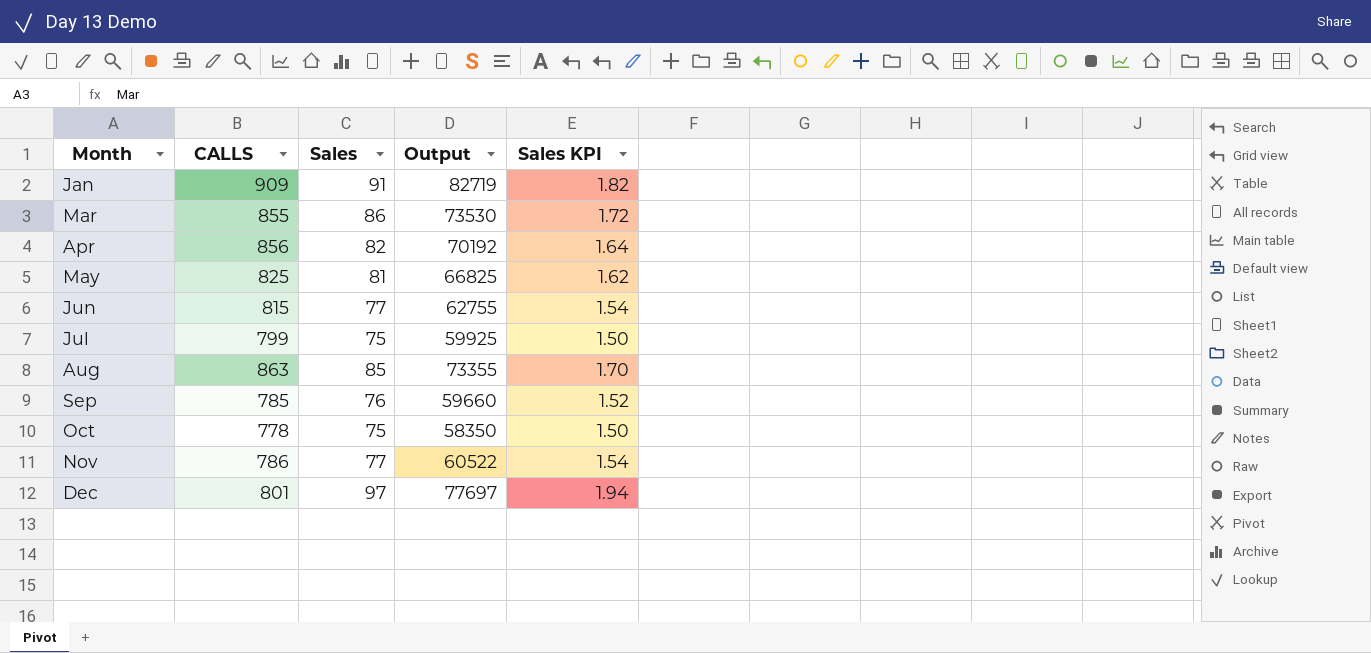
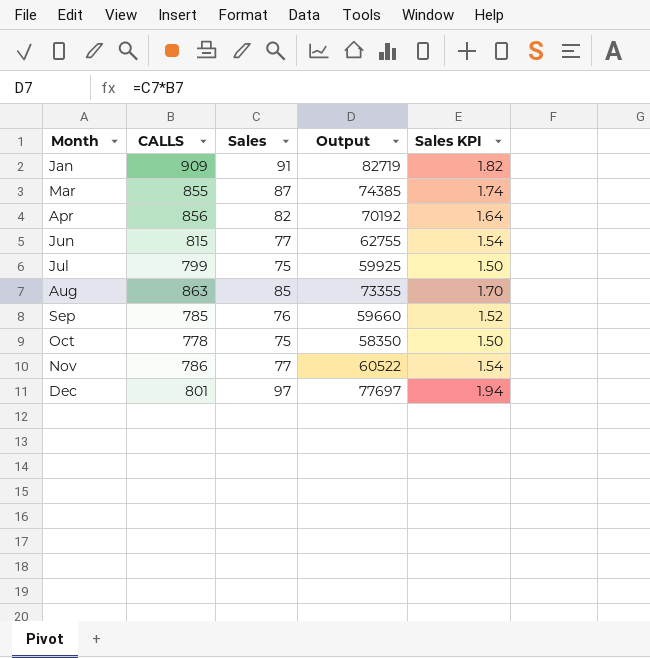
row May: 825 | 81 | 66825 | 1.62 -> none
Mar | Sales: 86 -> 87
Mar | Output: 73530 -> 74385
Mar | Sales KPI: 1.72 -> 1.74

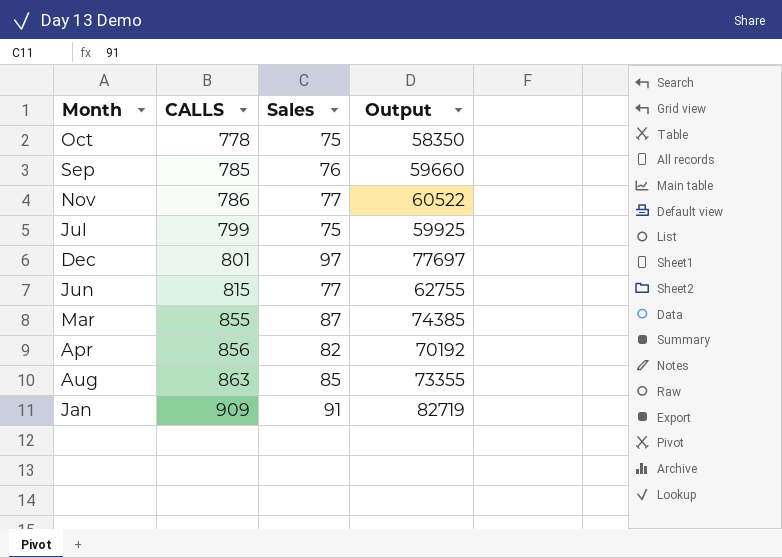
row order: Month ascending -> CALLS ascending
column Sales KPI | formula: [Sales] * 0.02 -> none

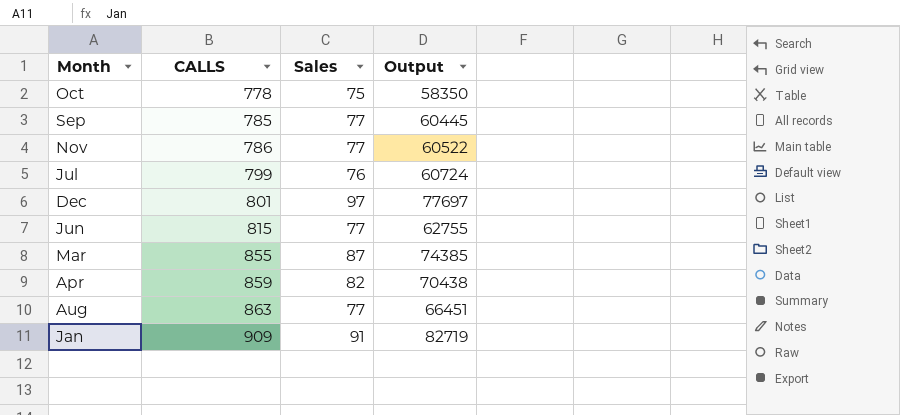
Sep | Sales: 76 -> 77
Sep | Output: 59660 -> 60445
Jul | Sales: 75 -> 76
Jul | Output: 59925 -> 60724
Apr | CALLS: 856 -> 859
Apr | Output: 70192 -> 70438
Aug | Sales: 85 -> 77
Aug | Output: 73355 -> 66451

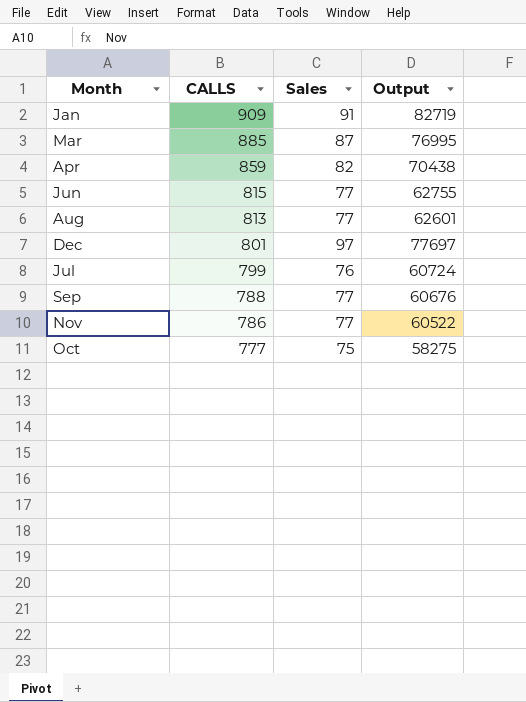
row order: CALLS ascending -> CALLS descending
Mar | CALLS: 855 -> 885
Mar | Output: 74385 -> 76995
Aug | CALLS: 863 -> 813
Aug | Output: 66451 -> 62601
Sep | CALLS: 785 -> 788
Sep | Output: 60445 -> 60676
Oct | CALLS: 778 -> 777
Oct | Output: 58350 -> 58275

